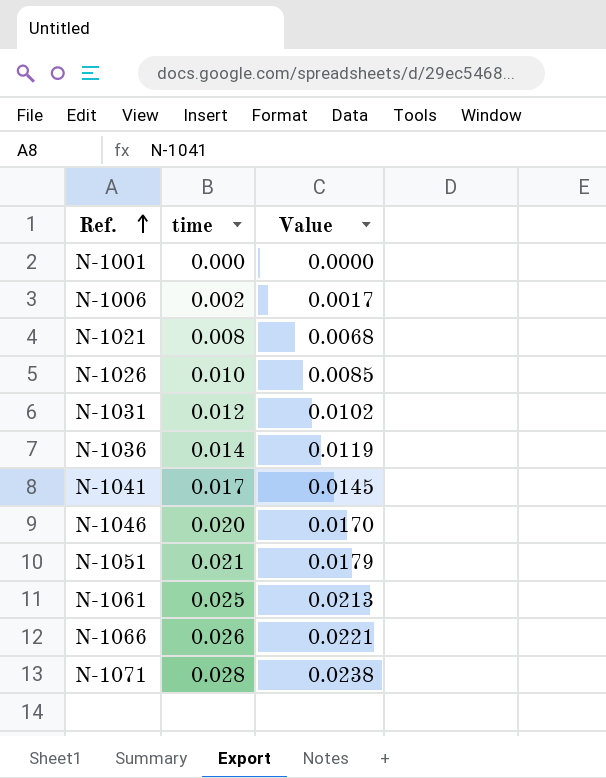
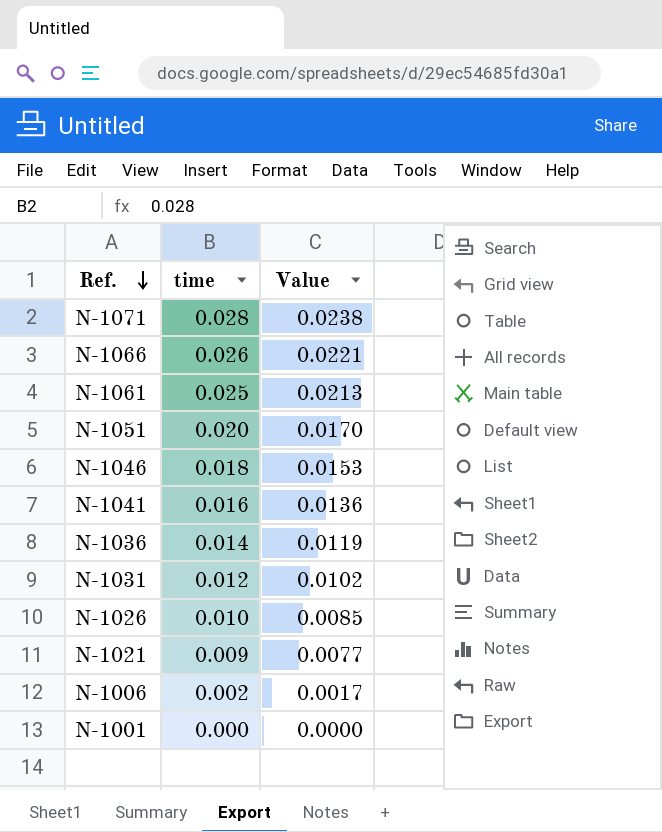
row order: Ref. ascending -> Ref. descending
N-1051 | time: 0.021 -> 0.020
N-1051 | Value: 0.0179 -> 0.0170
N-1046 | time: 0.020 -> 0.018
N-1046 | Value: 0.0170 -> 0.0153
N-1041 | time: 0.017 -> 0.016
N-1041 | Value: 0.0145 -> 0.0136
N-1021 | time: 0.008 -> 0.009
N-1021 | Value: 0.0068 -> 0.0077

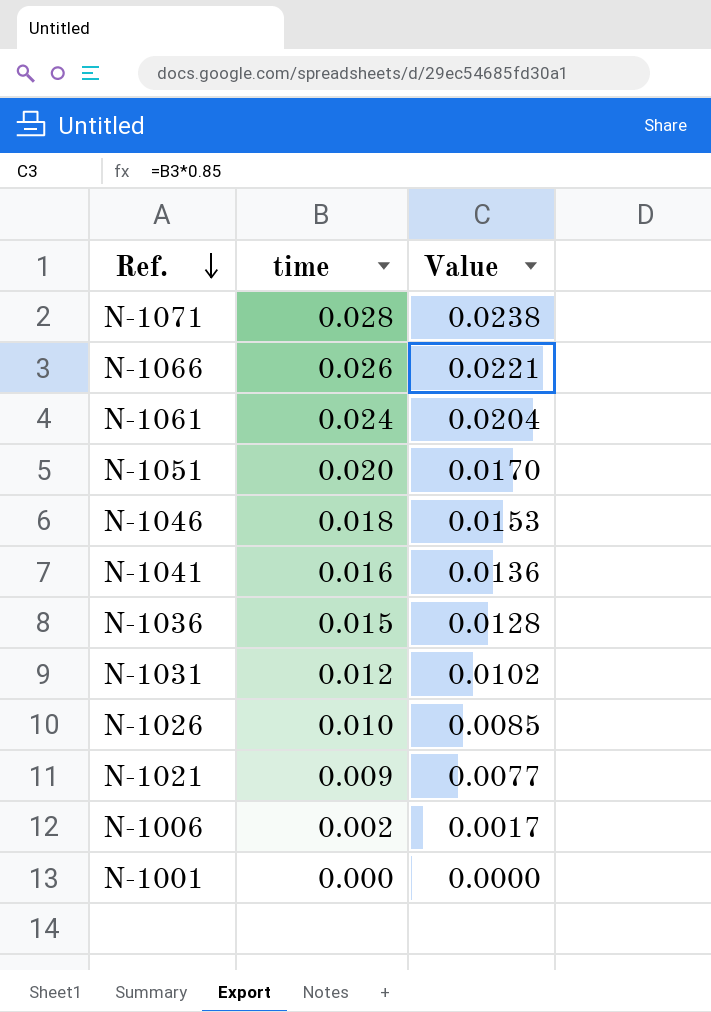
N-1061 | time: 0.025 -> 0.024
N-1061 | Value: 0.0213 -> 0.0204
N-1036 | time: 0.014 -> 0.015
N-1036 | Value: 0.0119 -> 0.0128

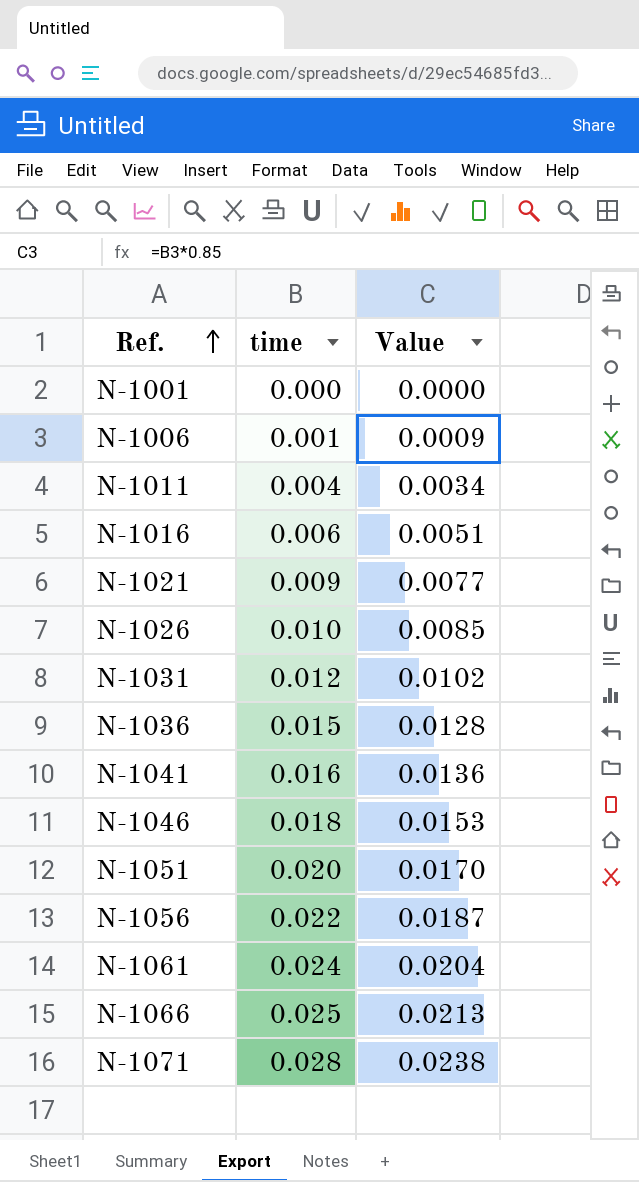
row order: Ref. descending -> Ref. ascending
N-1006 | time: 0.002 -> 0.001
N-1006 | Value: 0.0017 -> 0.0009
row N-1011: none -> 0.004 | 0.0034
row N-1016: none -> 0.006 | 0.0051
row N-1056: none -> 0.022 | 0.0187
N-1066 | time: 0.026 -> 0.025
N-1066 | Value: 0.0221 -> 0.0213

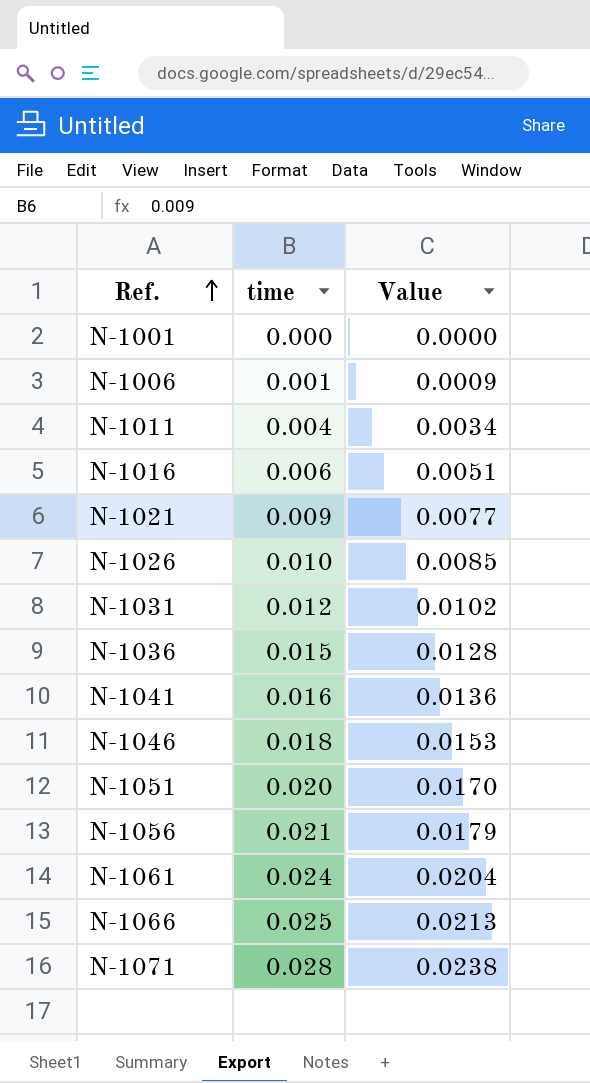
N-1056 | time: 0.022 -> 0.021
N-1056 | Value: 0.0187 -> 0.0179

